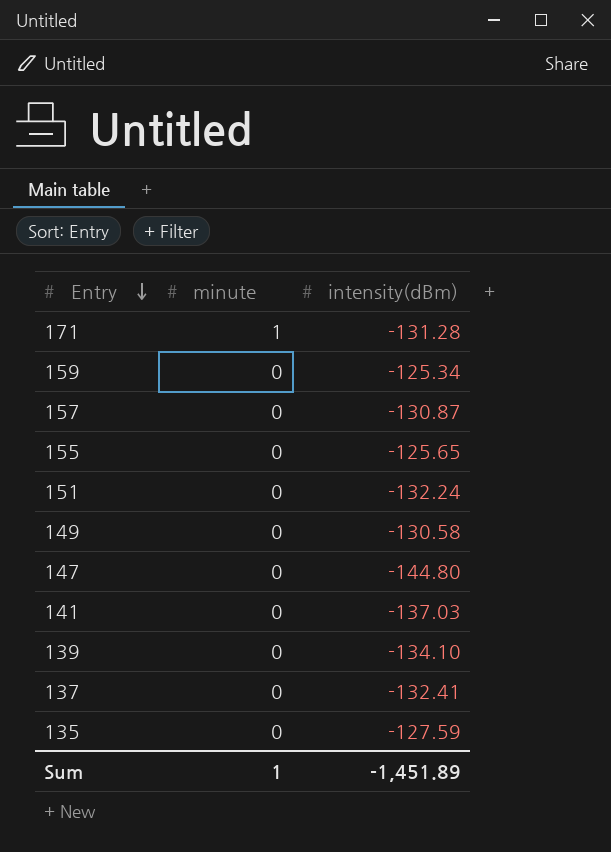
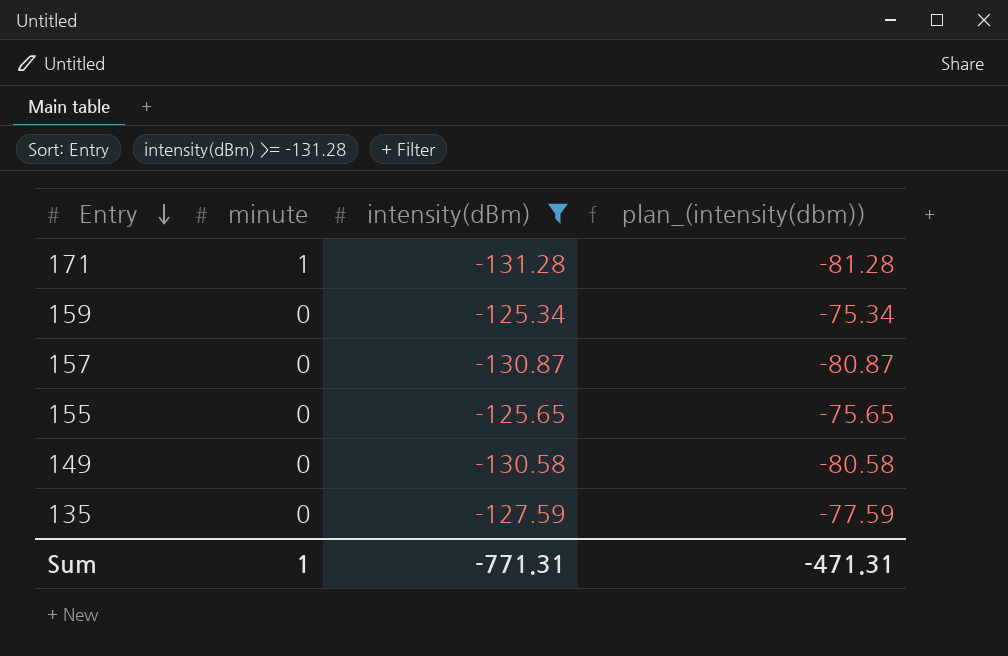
filter: none -> intensity(dBm) >= -131.28
column plan_(intensity(dbm)) | formula: none -> [intensity(dBm)] + 50
Sum | intensity(dBm): -1,451.89 -> -771.31

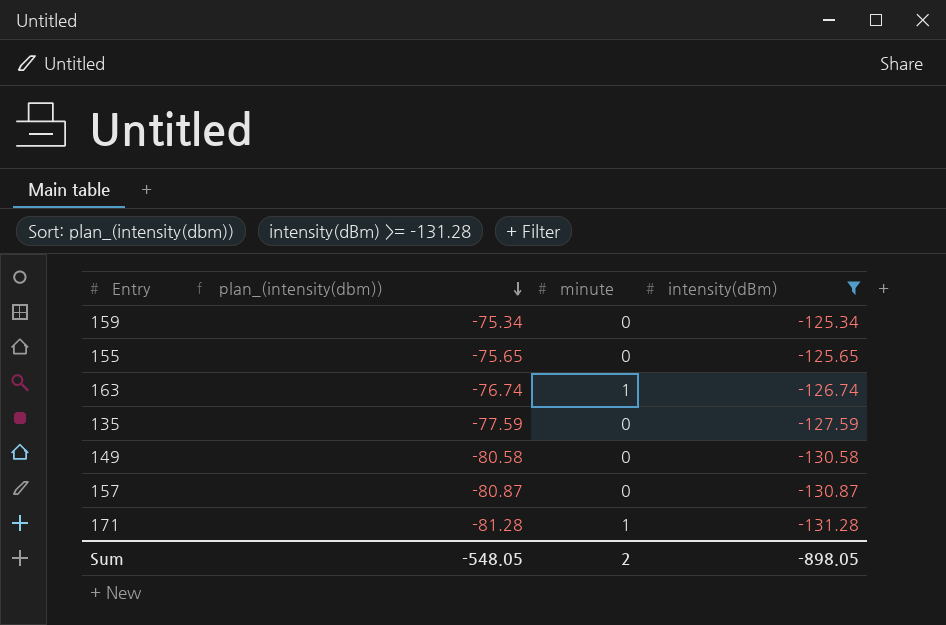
row order: Entry descending -> plan_(intensity(dbm)) descending
column plan_(intensity(dbm)) | position: 4 -> 2
row 163: none -> -76.74 | 1 | -126.74
Sum | plan_(intensity(dbm)): -471.31 -> -548.05
Sum | minute: 1 -> 2
Sum | intensity(dBm): -771.31 -> -898.05

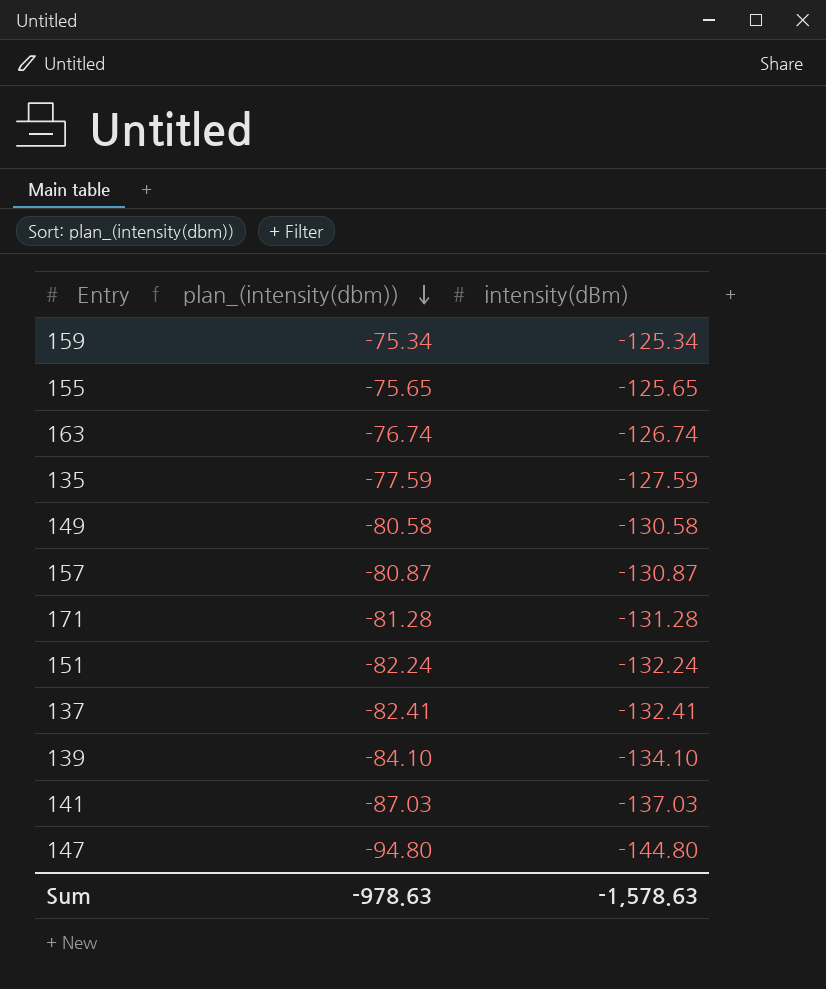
filter: intensity(dBm) >= -131.28 -> none
column minute | position: 3 -> none
Sum | plan_(intensity(dbm)): -548.05 -> -978.63
Sum | intensity(dBm): -898.05 -> -1,578.63

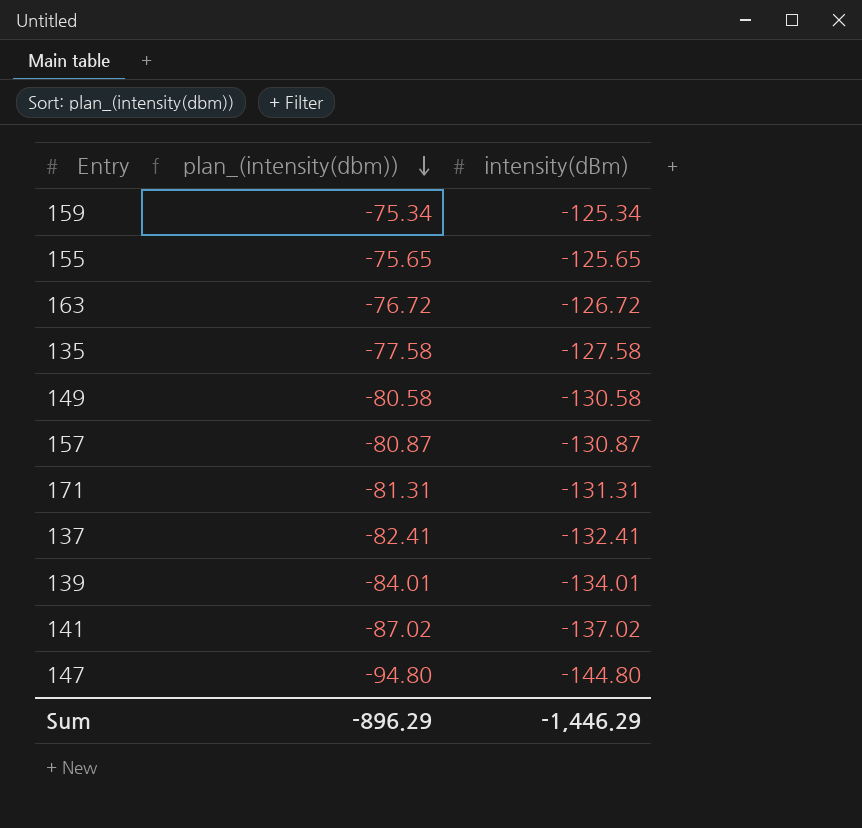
row 151: -82.24 | -132.24 -> none
163 | plan_(intensity(dbm)): -76.74 -> -76.72
163 | intensity(dBm): -126.74 -> -126.72
135 | plan_(intensity(dbm)): -77.59 -> -77.58
135 | intensity(dBm): -127.59 -> -127.58
171 | plan_(intensity(dbm)): -81.28 -> -81.31
171 | intensity(dBm): -131.28 -> -131.31
139 | plan_(intensity(dbm)): -84.10 -> -84.01
139 | intensity(dBm): -134.10 -> -134.01
141 | plan_(intensity(dbm)): -87.03 -> -87.02
141 | intensity(dBm): -137.03 -> -137.02
Sum | plan_(intensity(dbm)): -978.63 -> -896.29
Sum | intensity(dBm): -1,578.63 -> -1,446.29

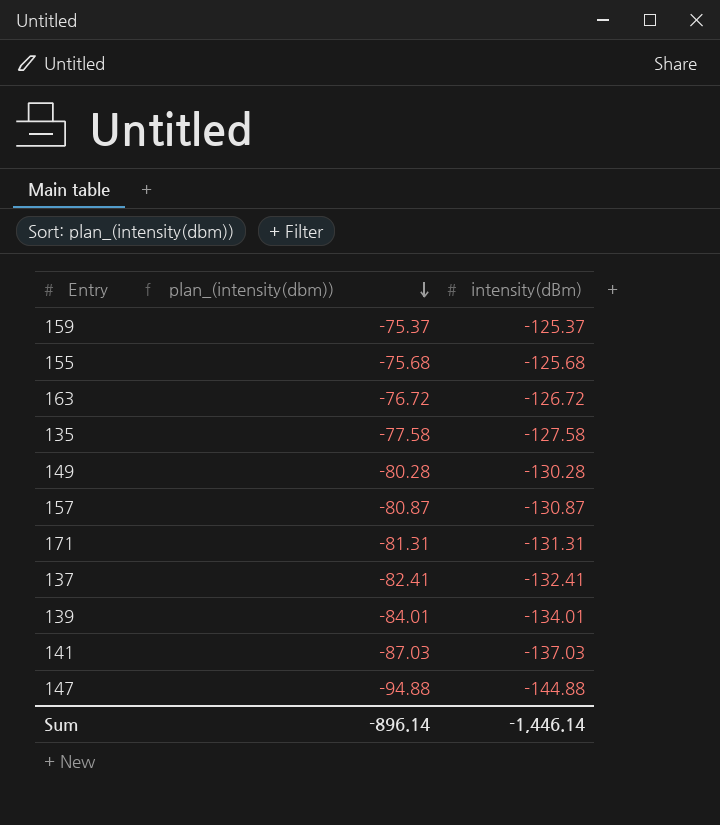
159 | plan_(intensity(dbm)): -75.34 -> -75.37
159 | intensity(dBm): -125.34 -> -125.37
155 | plan_(intensity(dbm)): -75.65 -> -75.68
155 | intensity(dBm): -125.65 -> -125.68
149 | plan_(intensity(dbm)): -80.58 -> -80.28
149 | intensity(dBm): -130.58 -> -130.28
141 | plan_(intensity(dbm)): -87.02 -> -87.03
141 | intensity(dBm): -137.02 -> -137.03
147 | plan_(intensity(dbm)): -94.80 -> -94.88
147 | intensity(dBm): -144.80 -> -144.88
Sum | plan_(intensity(dbm)): -896.29 -> -896.14
Sum | intensity(dBm): -1,446.29 -> -1,446.14

